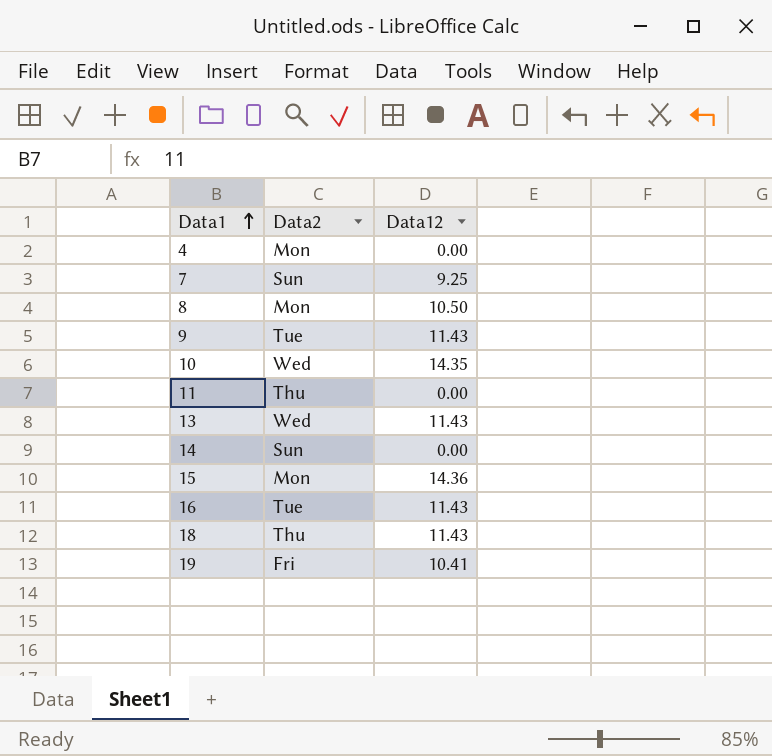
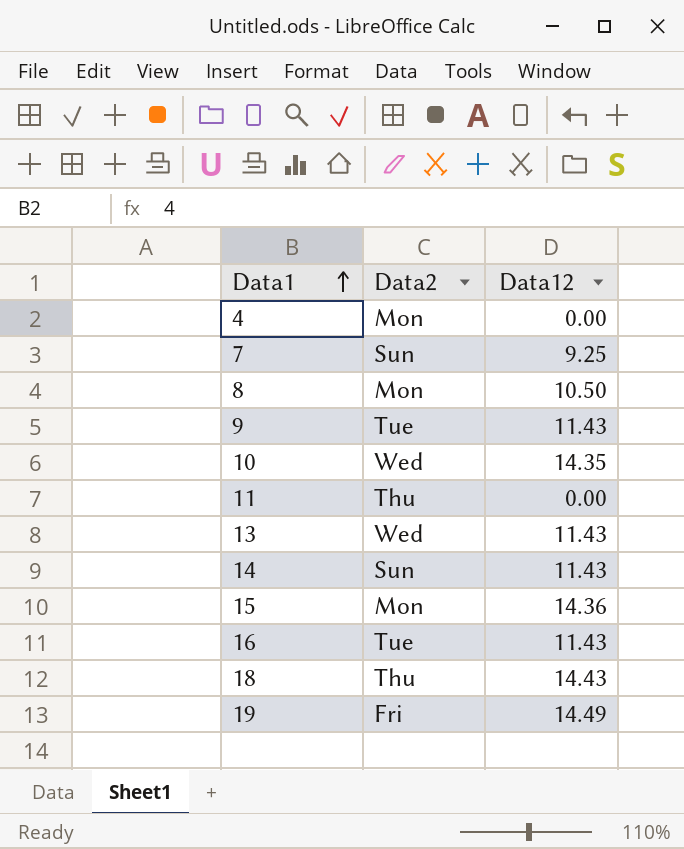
14 | Data12: 0.00 -> 11.43
18 | Data12: 11.43 -> 14.43
19 | Data12: 10.41 -> 14.49

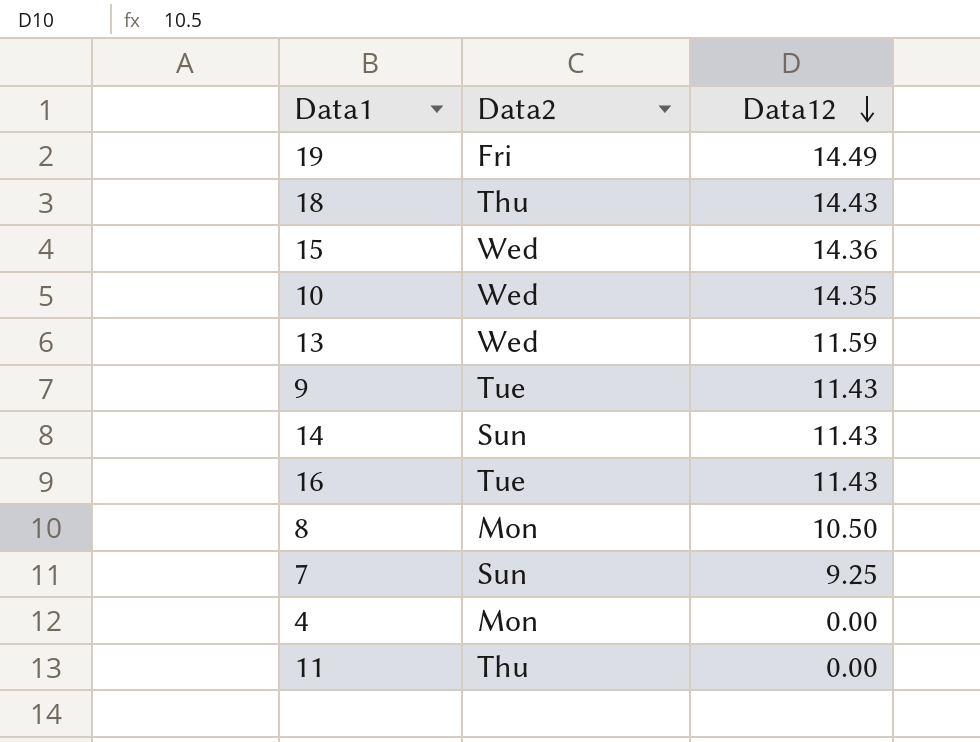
row order: Data1 ascending -> Data12 descending
15 | Data2: Mon -> Wed
13 | Data12: 11.43 -> 11.59

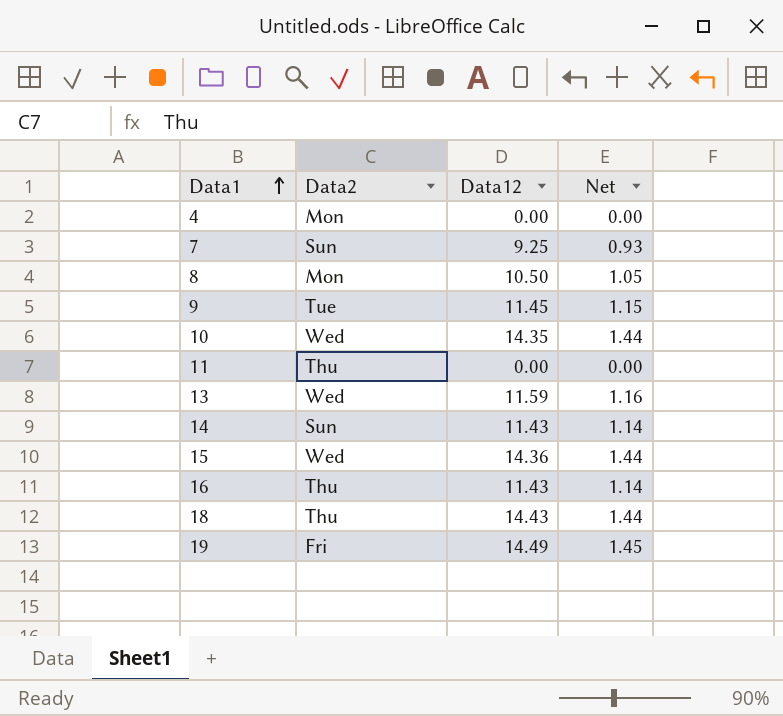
row order: Data12 descending -> Data1 ascending
column Net | formula: none -> [Data12] * 0.1
9 | Data12: 11.43 -> 11.45
16 | Data2: Tue -> Thu

